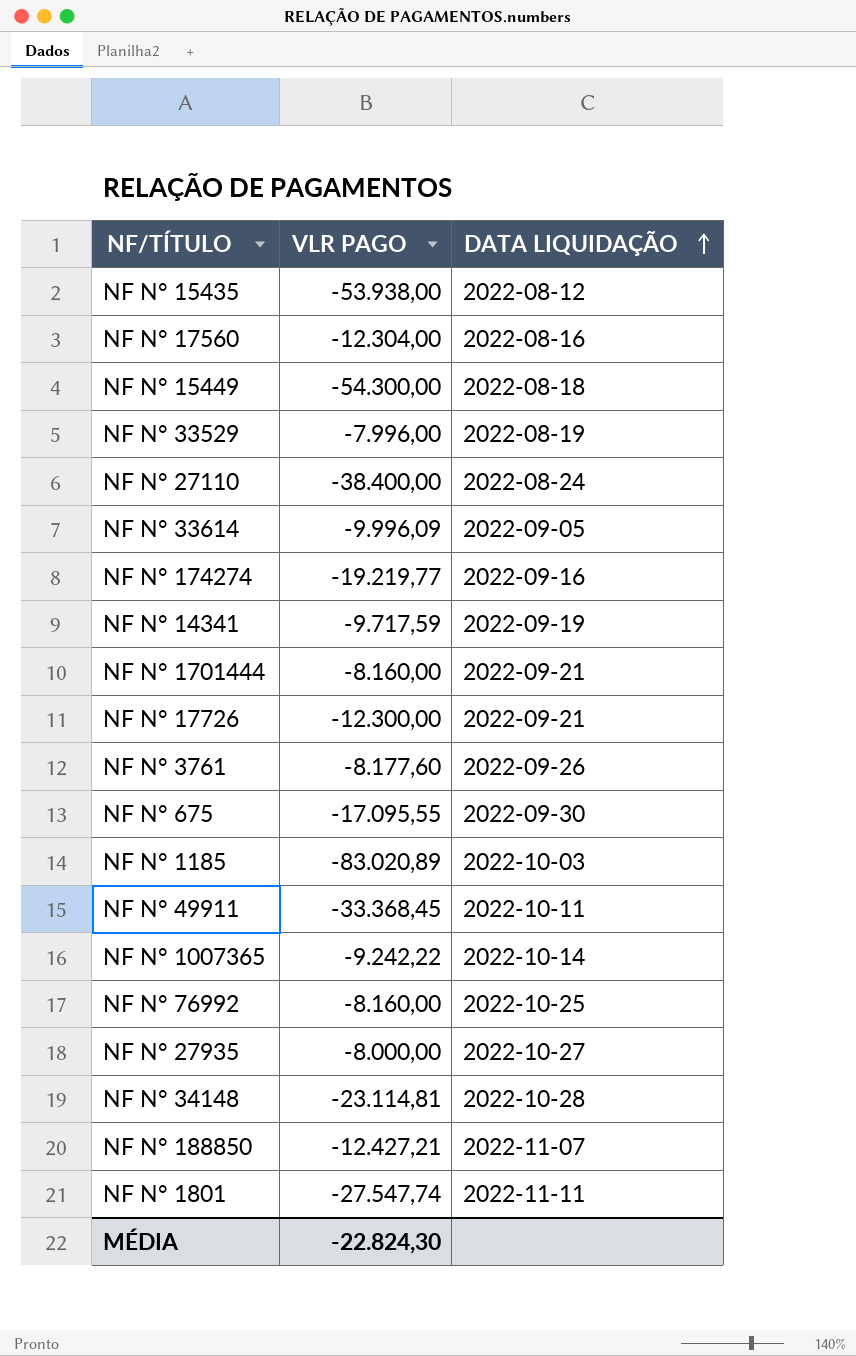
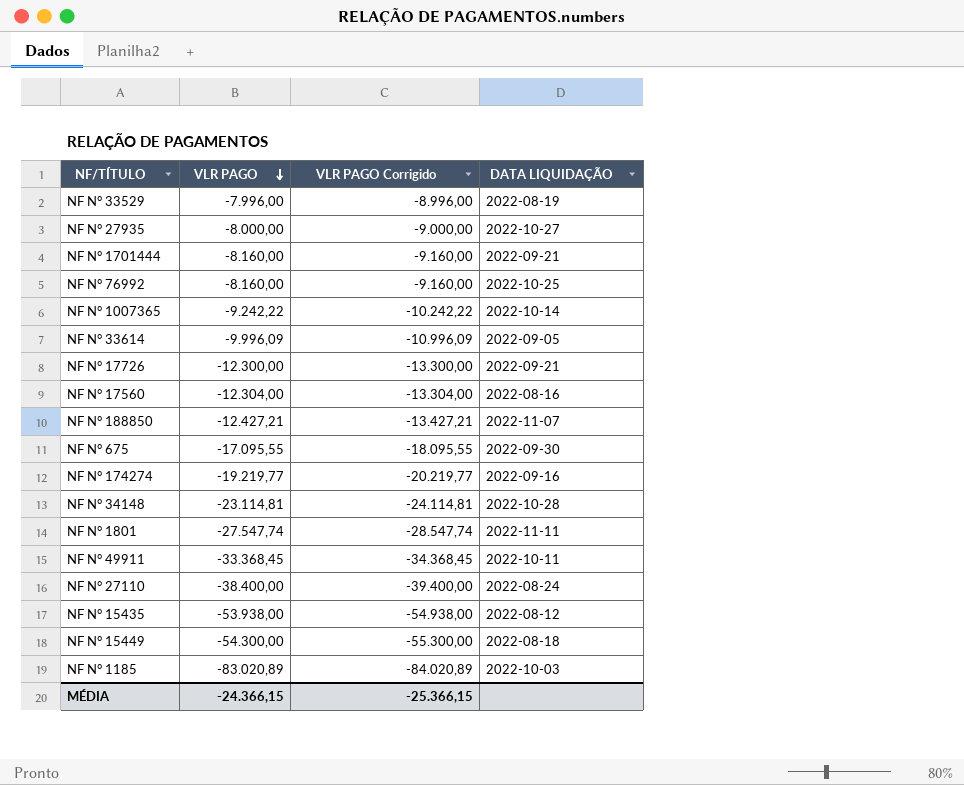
row order: DATA LIQUIDAÇÃO ascending -> VLR PAGO descending
column VLR PAGO Corrigido | formula: none -> [VLR PAGO] - 1000
row NF N° 14341: -9.717,59 | 2022-09-19 -> none
row NF N° 3761: -8.177,60 | 2022-09-26 -> none
MÉDIA | VLR PAGO: -22.824,30 -> -24.366,15

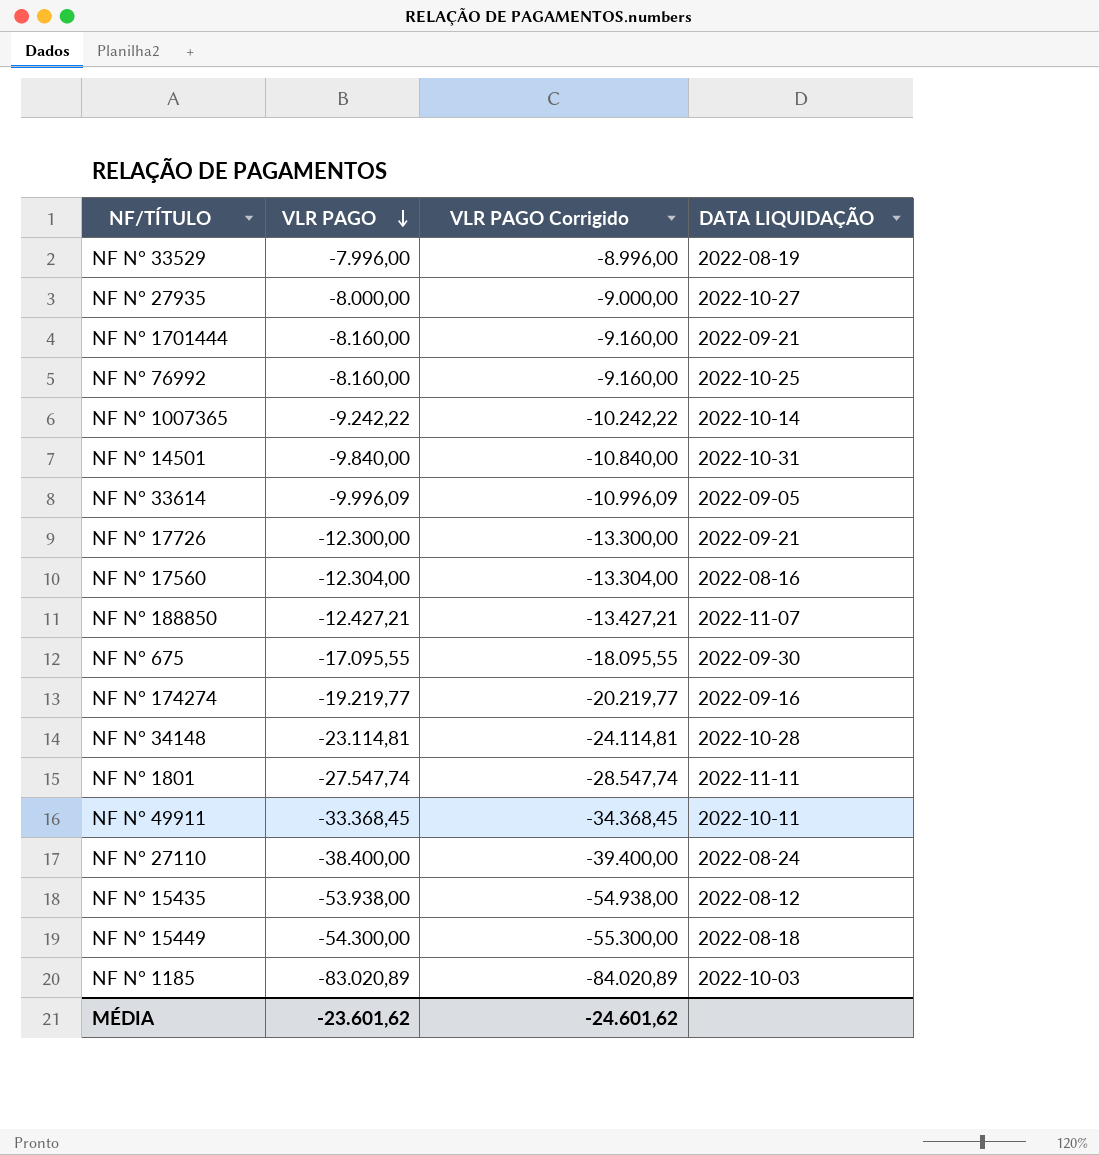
row NF N° 14501: none -> -9.840,00 | -10.840,00 | 2022-10-31
MÉDIA | VLR PAGO: -24.366,15 -> -23.601,62
MÉDIA | VLR PAGO Corrigido: -25.366,15 -> -24.601,62

